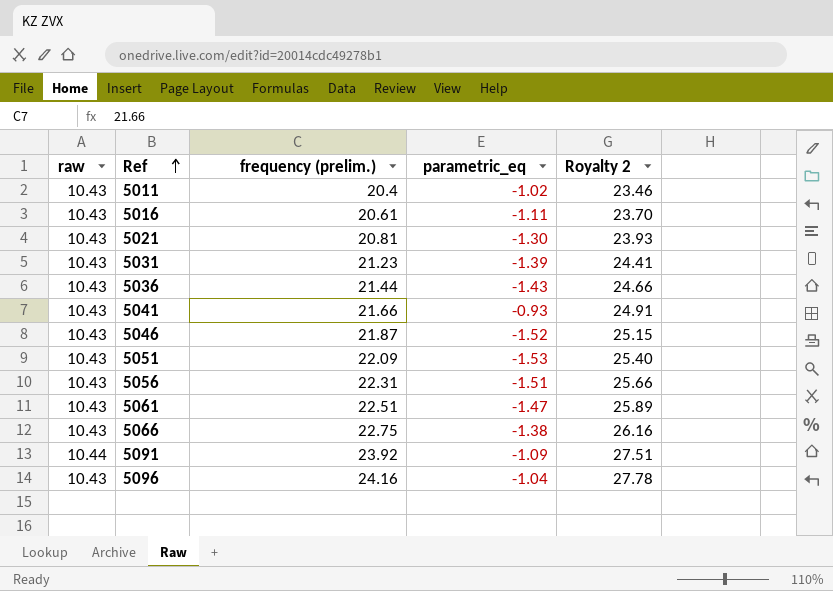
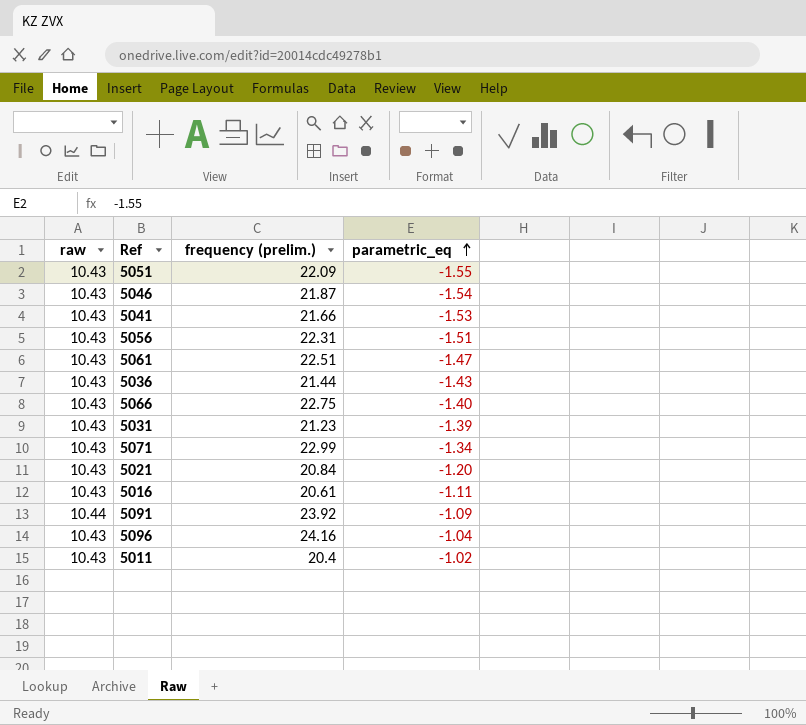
row order: Ref ascending -> parametric_eq ascending
column Royalty 2 | formula: [frequency (prelim.)] * 1.15 -> none
5051 | parametric_eq: -1.53 -> -1.55
5046 | parametric_eq: -1.52 -> -1.54
5041 | parametric_eq: -0.93 -> -1.53
5066 | parametric_eq: -1.38 -> -1.40
row 5071: none -> 10.43 | 22.99 | -1.34
5021 | frequency (prelim.): 20.81 -> 20.84
5021 | parametric_eq: -1.30 -> -1.20

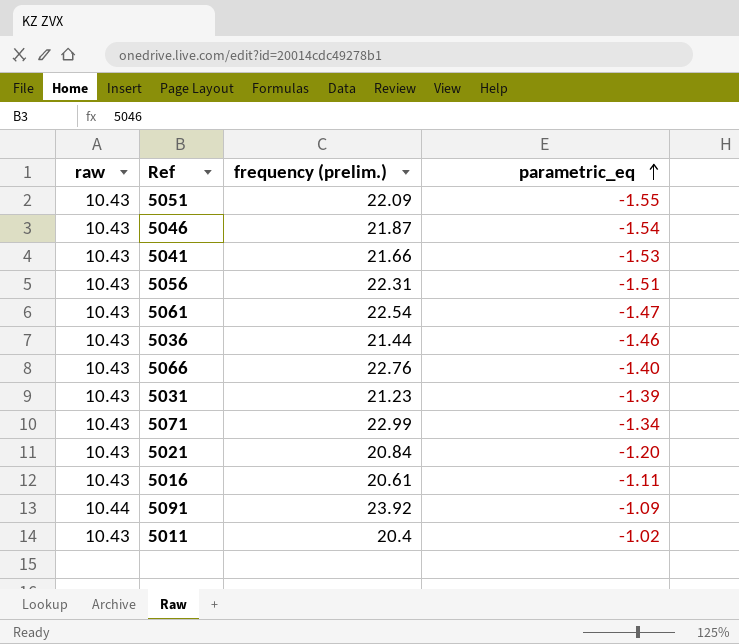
row 5096: 10.43 | 24.16 | -1.04 -> none
5061 | frequency (prelim.): 22.51 -> 22.54
5036 | parametric_eq: -1.43 -> -1.46
5066 | frequency (prelim.): 22.75 -> 22.76

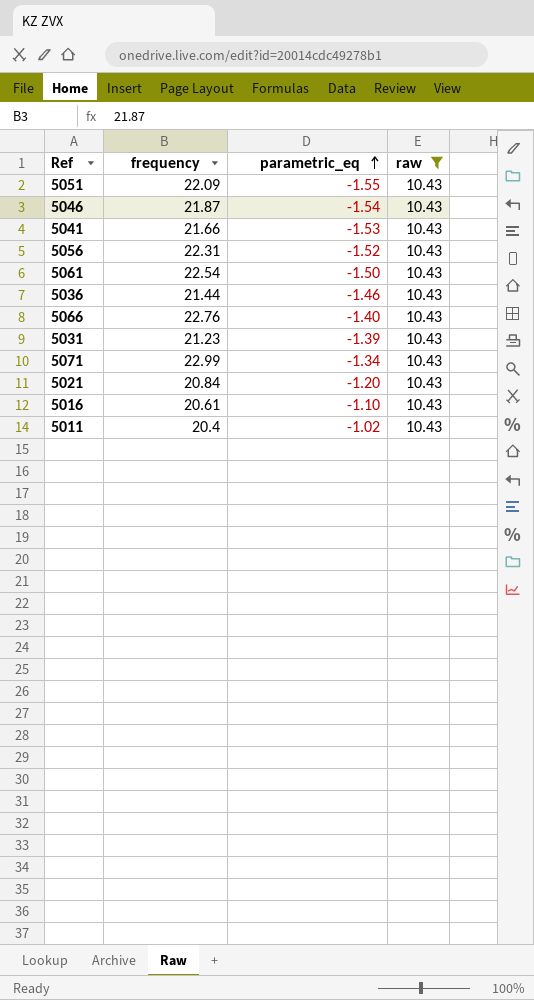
filter: none -> raw = 10.43
column name: frequency (prelim.) -> frequency
column raw | position: 1 -> 4
5056 | parametric_eq: -1.51 -> -1.52
5061 | parametric_eq: -1.47 -> -1.50
5016 | parametric_eq: -1.11 -> -1.10

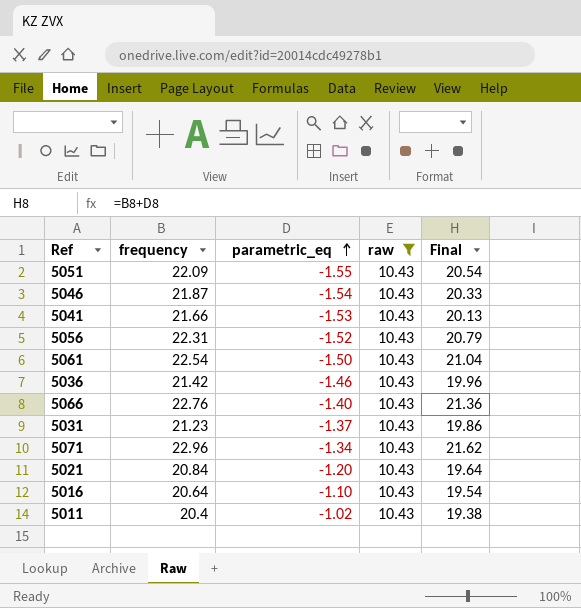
column Final | formula: none -> [frequency] + [parametric_eq]
5036 | frequency: 21.44 -> 21.42
5031 | parametric_eq: -1.39 -> -1.37
5071 | frequency: 22.99 -> 22.96
5016 | frequency: 20.61 -> 20.64

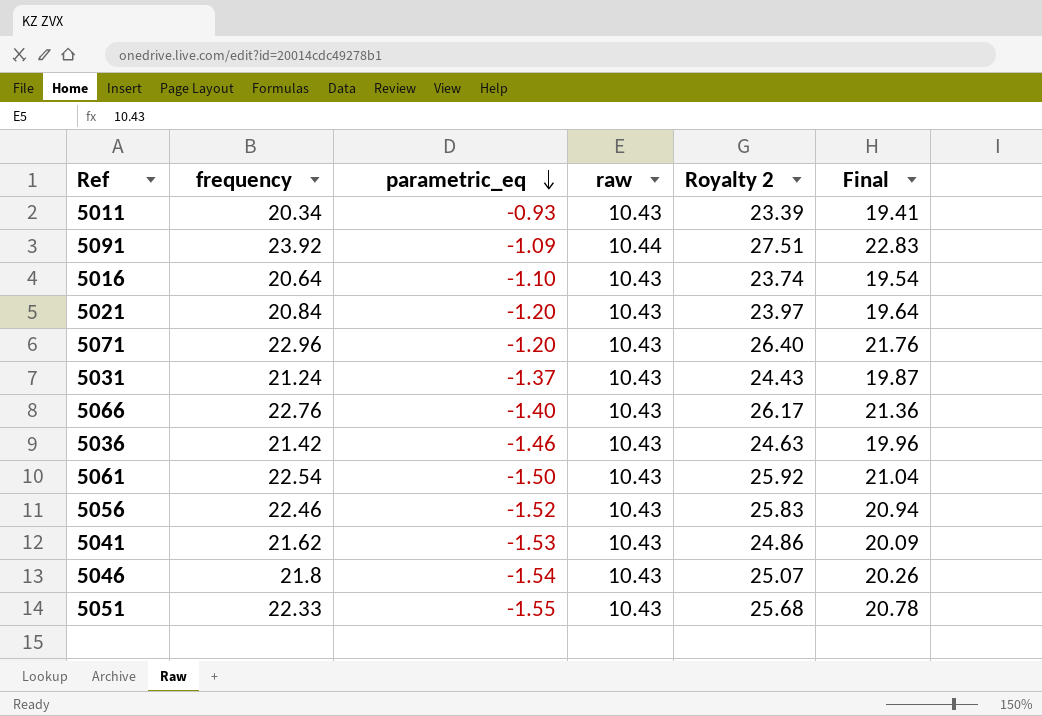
filter: raw = 10.43 -> none
row order: parametric_eq ascending -> parametric_eq descending
column Royalty 2 | formula: none -> [frequency] * 1.15
5011 | frequency: 20.4 -> 20.34
5011 | parametric_eq: -1.02 -> -0.93
5011 | Final: 19.38 -> 19.41
5071 | parametric_eq: -1.34 -> -1.20
5071 | Final: 21.62 -> 21.76
5031 | frequency: 21.23 -> 21.24
5031 | Final: 19.86 -> 19.87
5056 | frequency: 22.31 -> 22.46
5056 | Final: 20.79 -> 20.94
5041 | frequency: 21.66 -> 21.62
5041 | Final: 20.13 -> 20.09
5046 | frequency: 21.87 -> 21.8
5046 | Final: 20.33 -> 20.26
5051 | frequency: 22.09 -> 22.33
5051 | Final: 20.54 -> 20.78

